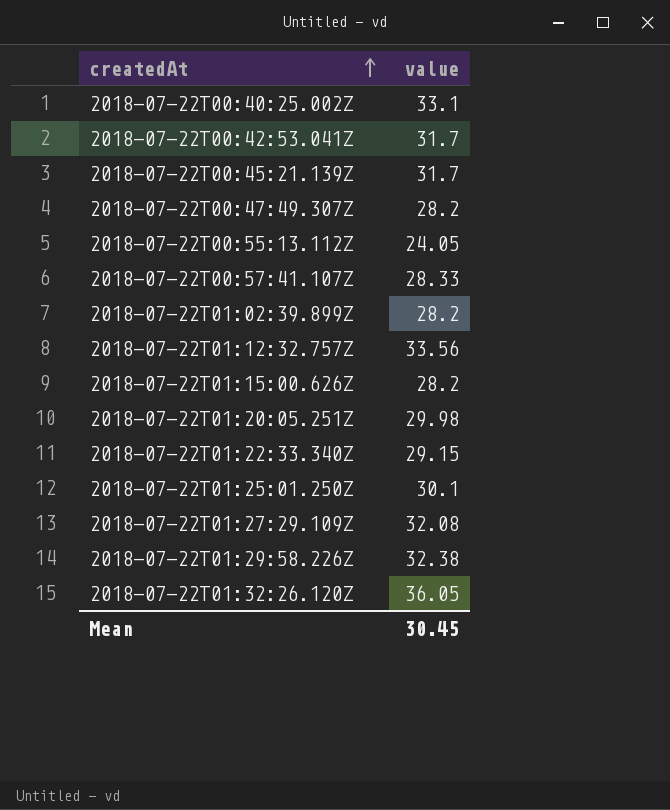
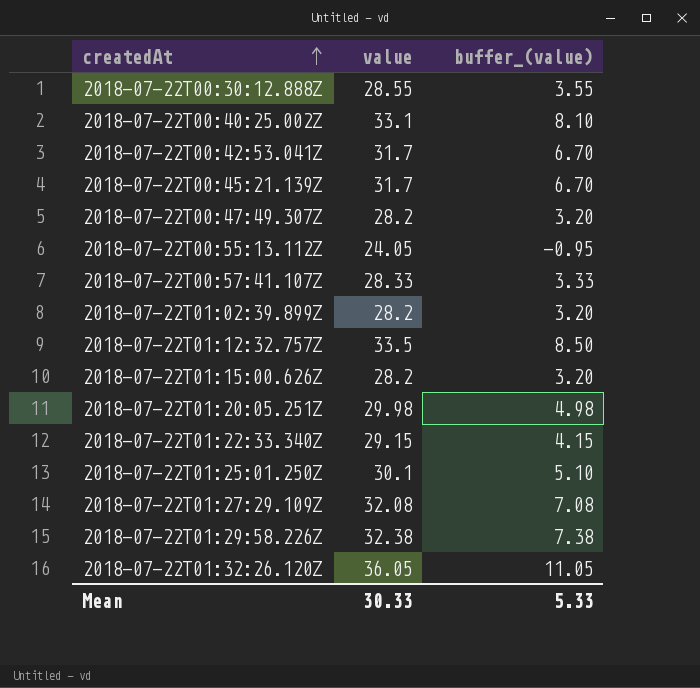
column buffer_(value) | formula: none -> [value] - 25
row 2018-07-22T00:30:12.888Z: none -> 28.55 | 3.55
2018-07-22T01:12:32.757Z | value: 33.56 -> 33.5
Mean | value: 30.45 -> 30.33

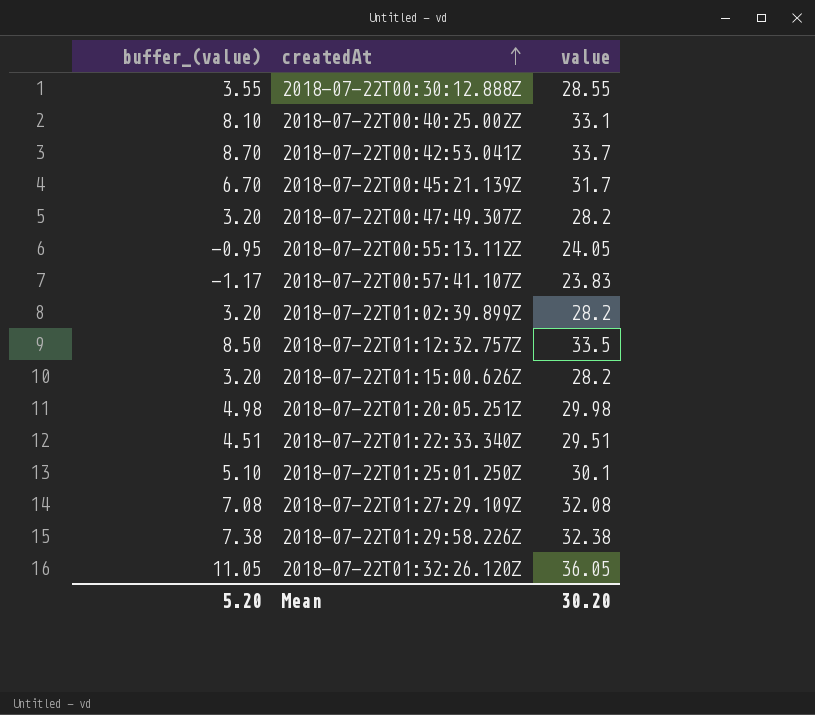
column buffer_(value) | position: 3 -> 1
2018-07-22T00:42:53.041Z | buffer_(value): 6.70 -> 8.70
2018-07-22T00:42:53.041Z | value: 31.7 -> 33.7
2018-07-22T00:57:41.107Z | buffer_(value): 3.33 -> -1.17
2018-07-22T00:57:41.107Z | value: 28.33 -> 23.83
2018-07-22T01:22:33.340Z | buffer_(value): 4.15 -> 4.51
2018-07-22T01:22:33.340Z | value: 29.15 -> 29.51
Mean | buffer_(value): 5.33 -> 5.20
Mean | value: 30.33 -> 30.20

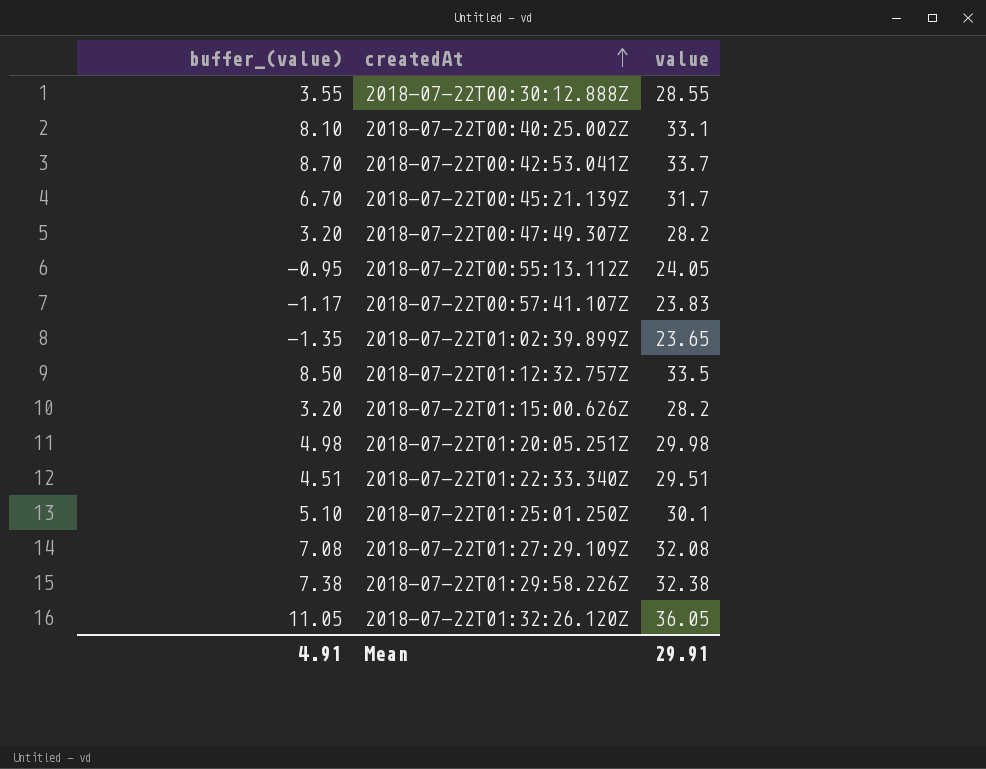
2018-07-22T01:02:39.899Z | buffer_(value): 3.20 -> -1.35
2018-07-22T01:02:39.899Z | value: 28.2 -> 23.65
Mean | buffer_(value): 5.20 -> 4.91
Mean | value: 30.20 -> 29.91

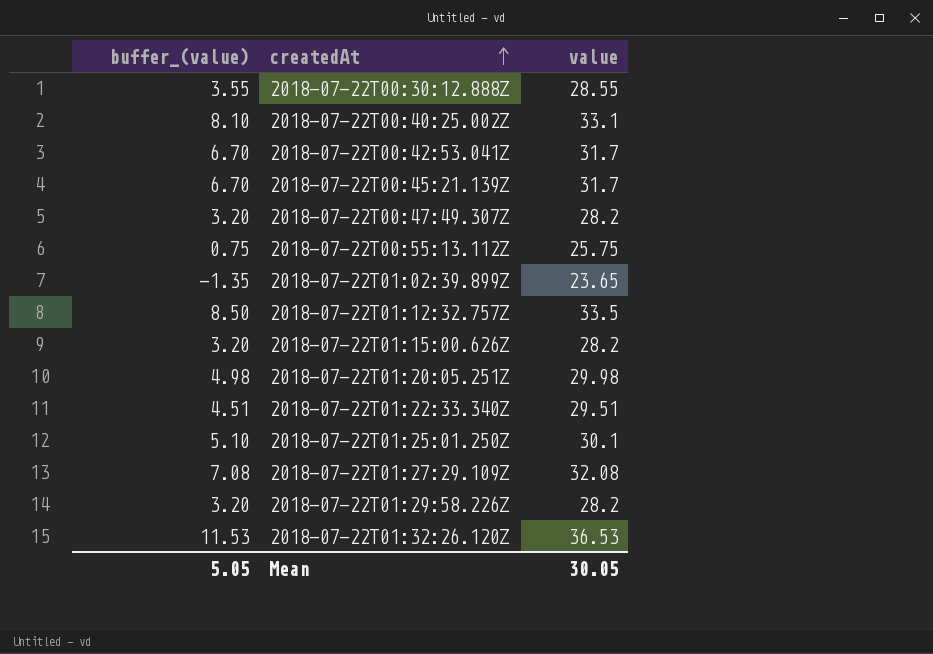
row 2018-07-22T00:57:41.107Z: -1.17 | 23.83 -> none
2018-07-22T00:42:53.041Z | buffer_(value): 8.70 -> 6.70
2018-07-22T00:42:53.041Z | value: 33.7 -> 31.7
2018-07-22T00:55:13.112Z | buffer_(value): -0.95 -> 0.75
2018-07-22T00:55:13.112Z | value: 24.05 -> 25.75
2018-07-22T01:29:58.226Z | buffer_(value): 7.38 -> 3.20
2018-07-22T01:29:58.226Z | value: 32.38 -> 28.2
2018-07-22T01:32:26.120Z | buffer_(value): 11.05 -> 11.53
2018-07-22T01:32:26.120Z | value: 36.05 -> 36.53
Mean | buffer_(value): 4.91 -> 5.05
Mean | value: 29.91 -> 30.05

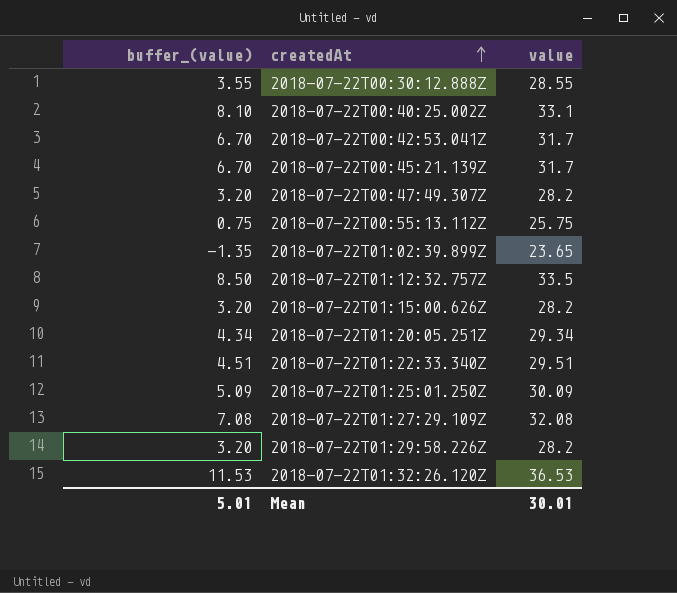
2018-07-22T01:20:05.251Z | buffer_(value): 4.98 -> 4.34
2018-07-22T01:20:05.251Z | value: 29.98 -> 29.34
2018-07-22T01:25:01.250Z | buffer_(value): 5.10 -> 5.09
2018-07-22T01:25:01.250Z | value: 30.1 -> 30.09
Mean | buffer_(value): 5.05 -> 5.01
Mean | value: 30.05 -> 30.01

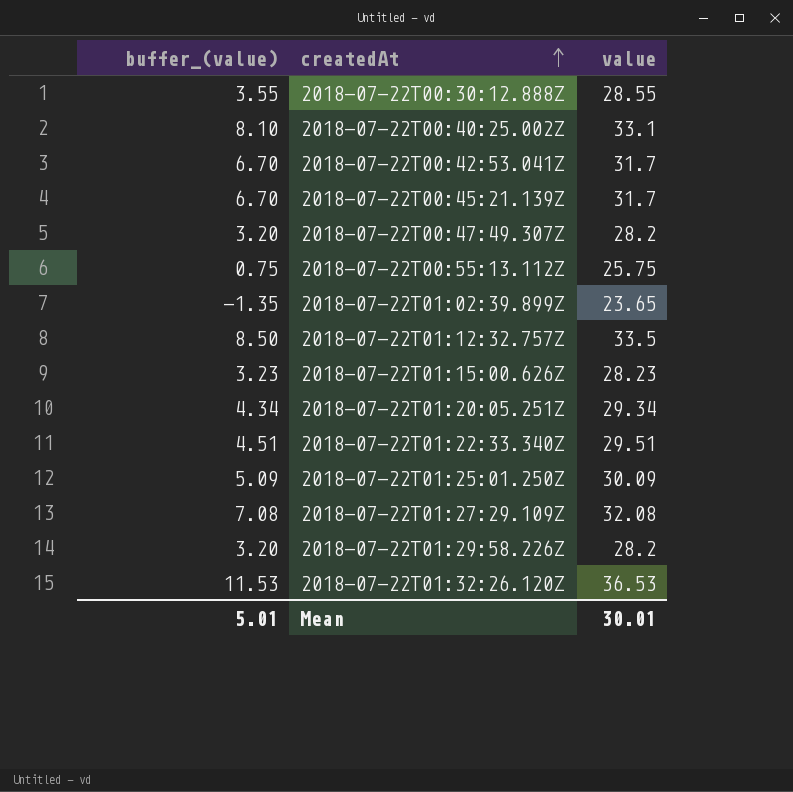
2018-07-22T01:15:00.626Z | buffer_(value): 3.20 -> 3.23
2018-07-22T01:15:00.626Z | value: 28.2 -> 28.23

